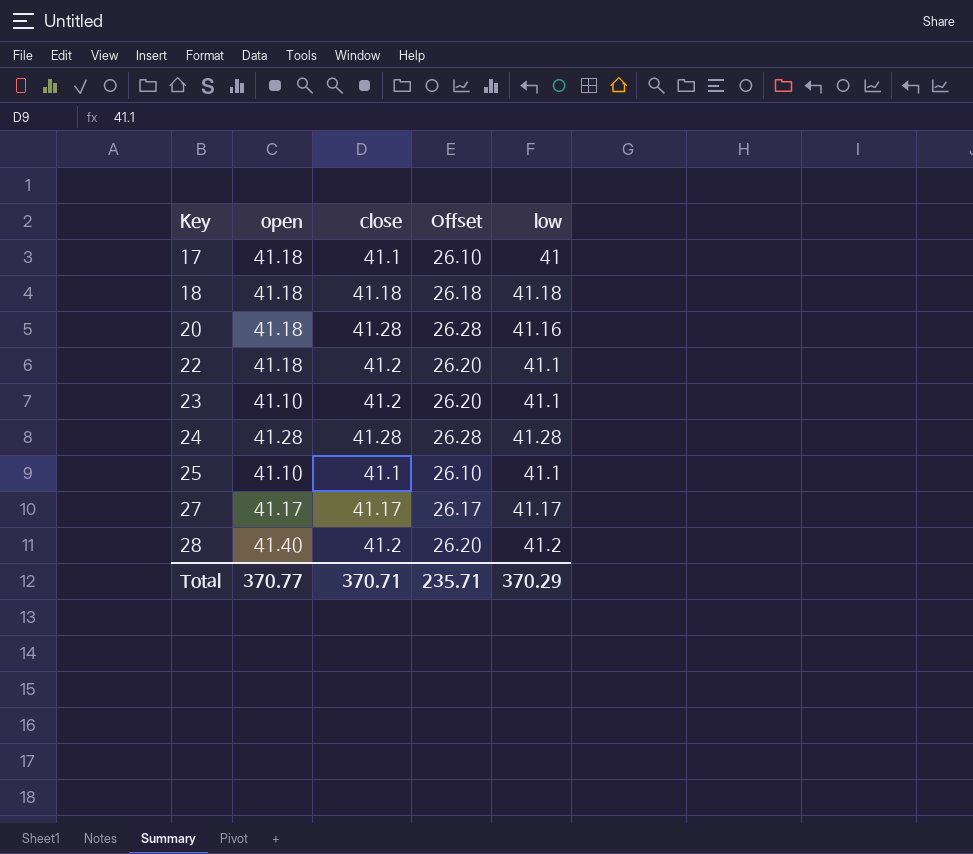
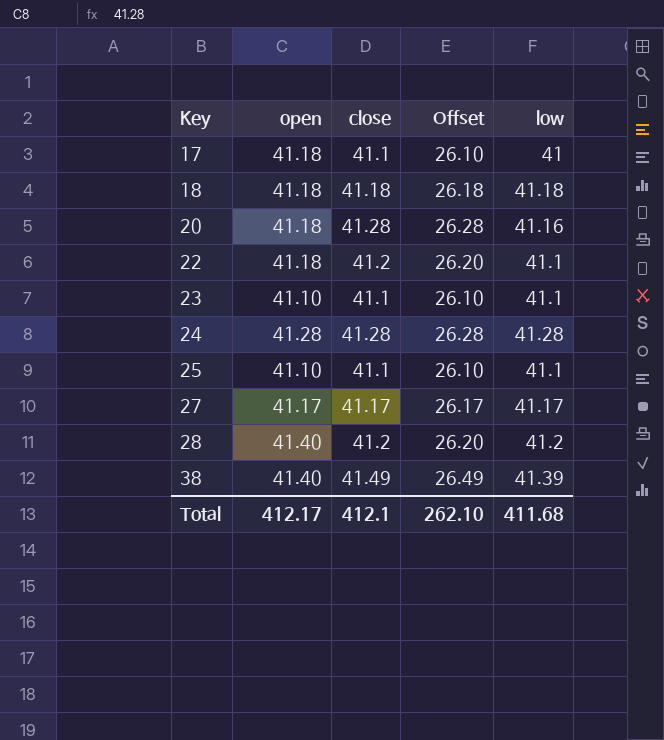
23 | close: 41.2 -> 41.1
23 | Offset: 26.20 -> 26.10
row 38: none -> 41.40 | 41.49 | 26.49 | 41.39
Total | open: 370.77 -> 412.17
Total | close: 370.71 -> 412.1
Total | Offset: 235.71 -> 262.10
Total | low: 370.29 -> 411.68

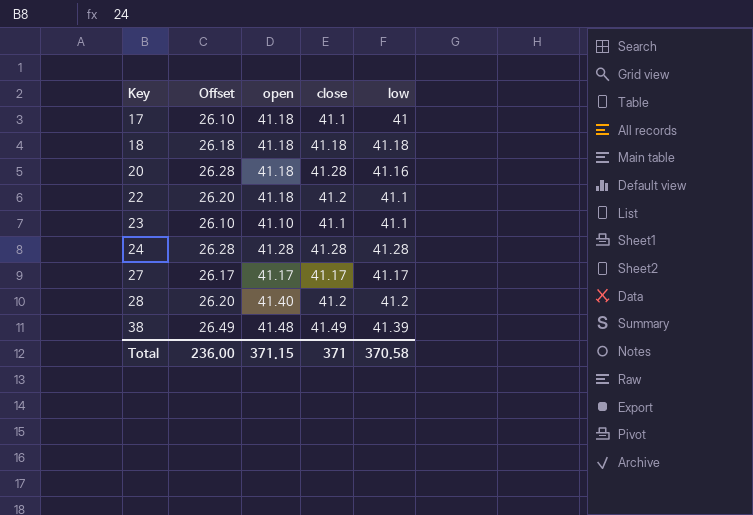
column Offset | position: 4 -> 2
row 25: 41.10 | 41.1 | 26.10 | 41.1 -> none
38 | open: 41.40 -> 41.48
Total | Offset: 262.10 -> 236.00
Total | open: 412.17 -> 371.15
Total | close: 412.1 -> 371
Total | low: 411.68 -> 370.58

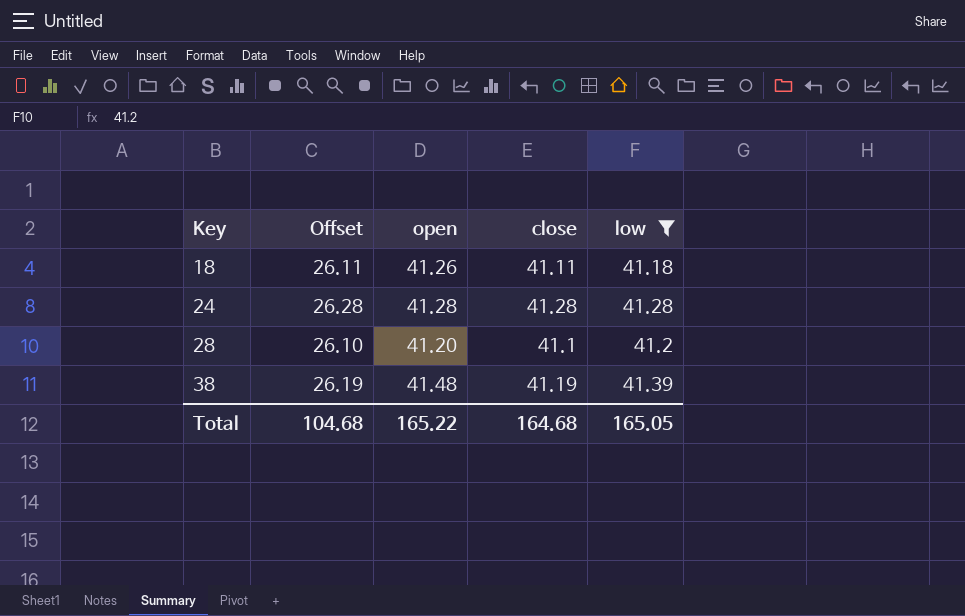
filter: none -> low >= 41.18
18 | Offset: 26.18 -> 26.11
18 | open: 41.18 -> 41.26
18 | close: 41.18 -> 41.11
28 | Offset: 26.20 -> 26.10
28 | open: 41.40 -> 41.20
28 | close: 41.2 -> 41.1
38 | Offset: 26.49 -> 26.19
38 | close: 41.49 -> 41.19
Total | Offset: 236.00 -> 104.68
Total | open: 371.15 -> 165.22
Total | close: 371 -> 164.68
Total | low: 370.58 -> 165.05

